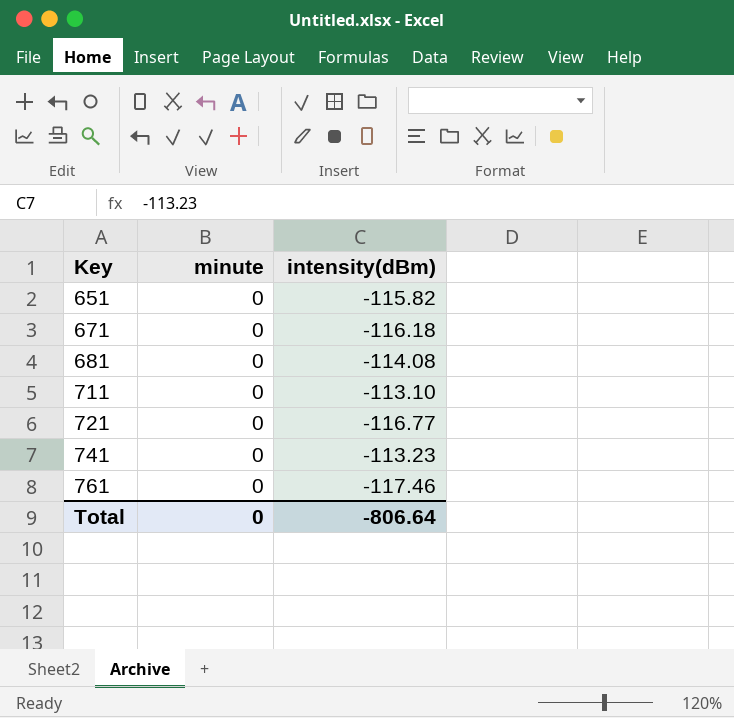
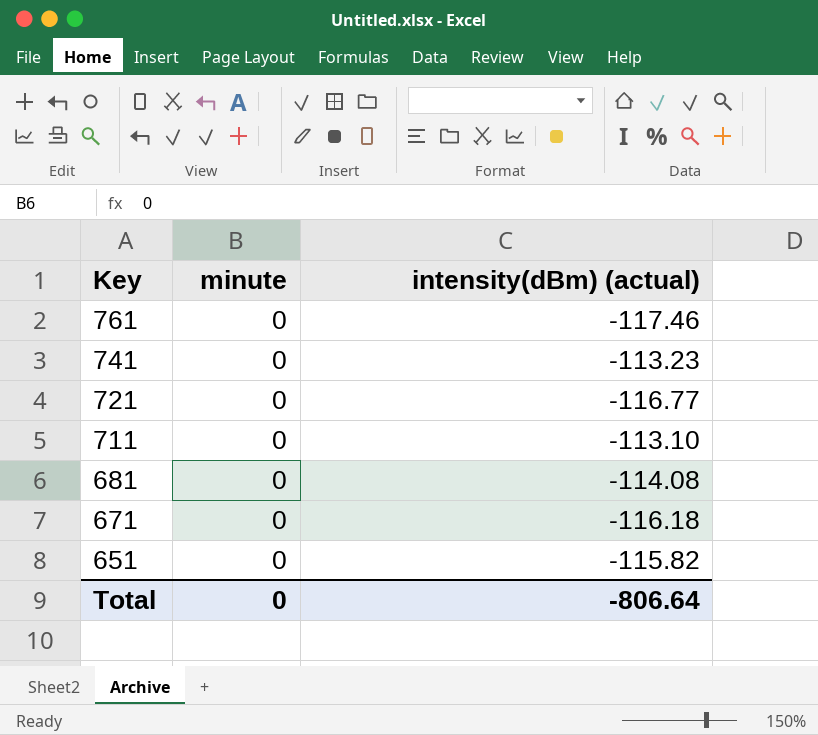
row order: Key ascending -> Key descending
column name: intensity(dBm) -> intensity(dBm) (actual)

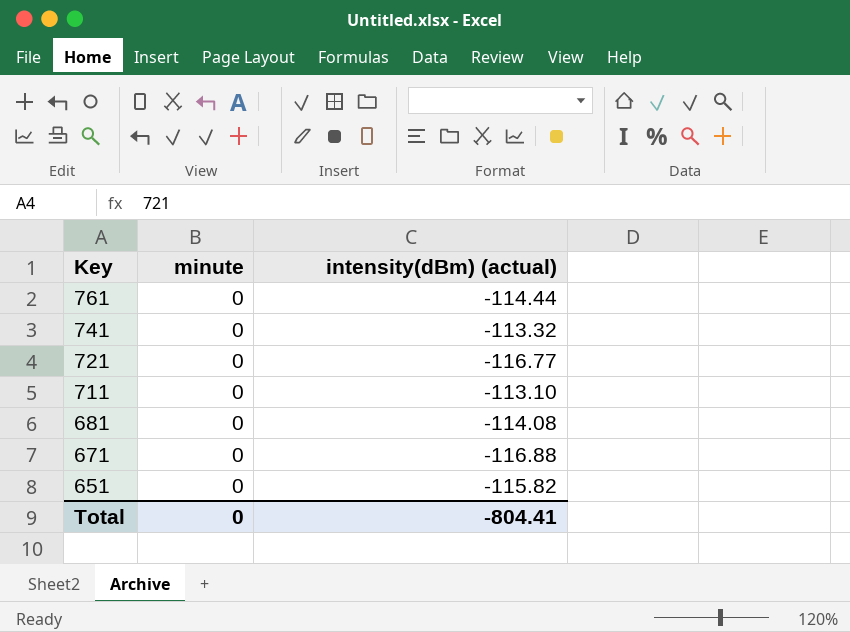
761 | intensity(dBm) (actual): -117.46 -> -114.44
741 | intensity(dBm) (actual): -113.23 -> -113.32
671 | intensity(dBm) (actual): -116.18 -> -116.88
Total | intensity(dBm) (actual): -806.64 -> -804.41

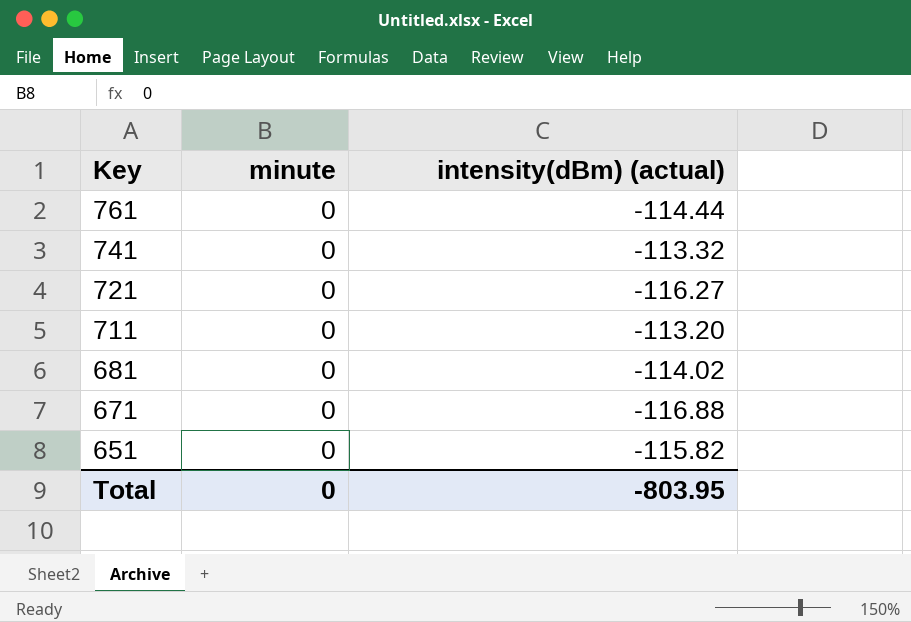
721 | intensity(dBm) (actual): -116.77 -> -116.27
711 | intensity(dBm) (actual): -113.10 -> -113.20
681 | intensity(dBm) (actual): -114.08 -> -114.02
Total | intensity(dBm) (actual): -804.41 -> -803.95

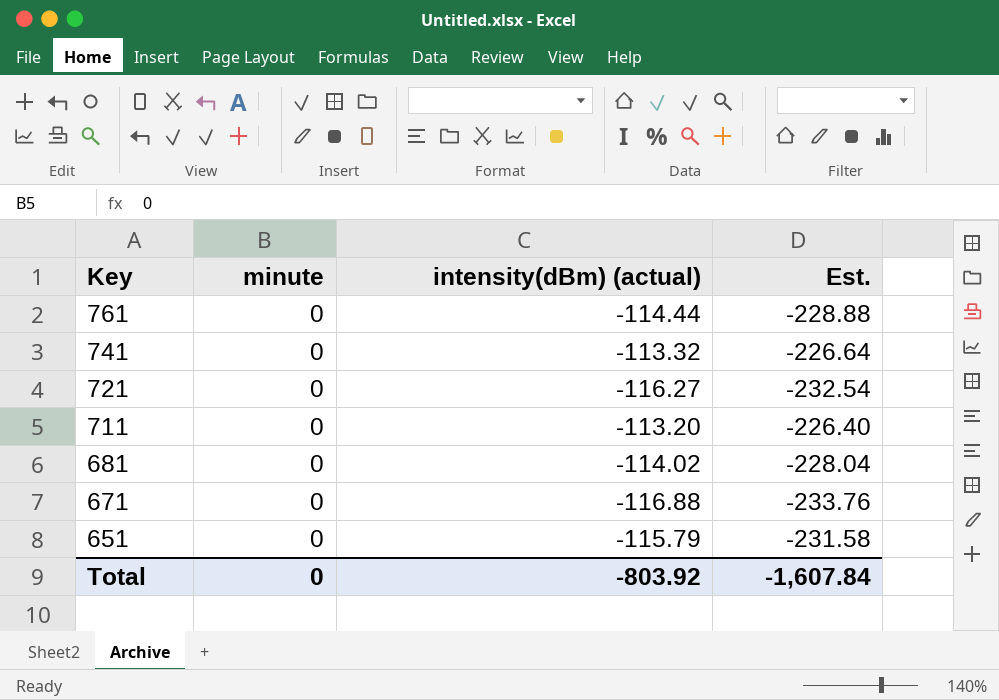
column Est. | formula: none -> [intensity(dBm) (actual)] * 2
651 | intensity(dBm) (actual): -115.82 -> -115.79
Total | intensity(dBm) (actual): -803.95 -> -803.92

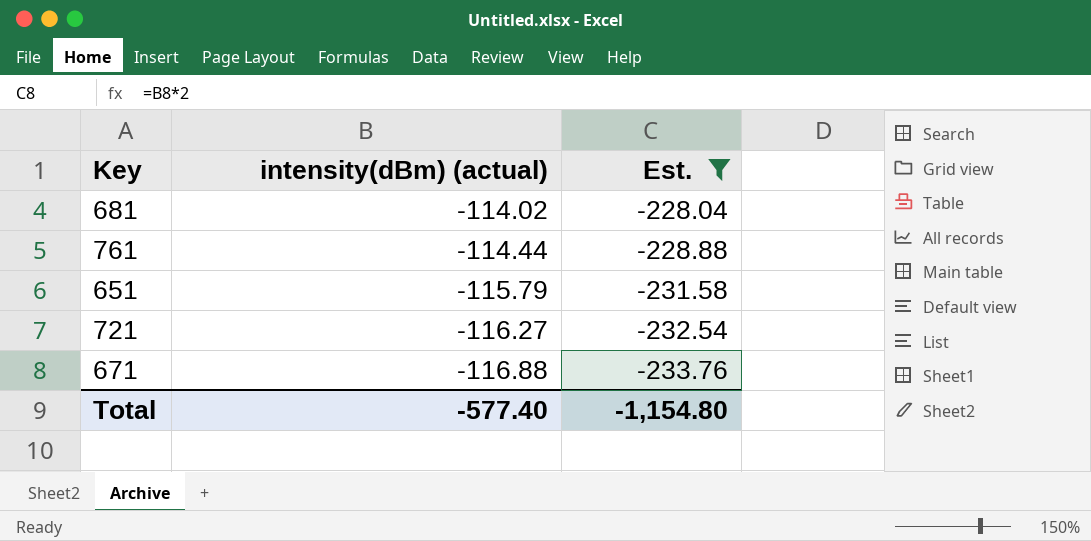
filter: none -> Est. <= -228.04
row order: Key descending -> intensity(dBm) (actual) descending
column minute | position: 2 -> none
Total | intensity(dBm) (actual): -803.92 -> -577.40
Total | Est.: -1,607.84 -> -1,154.80

